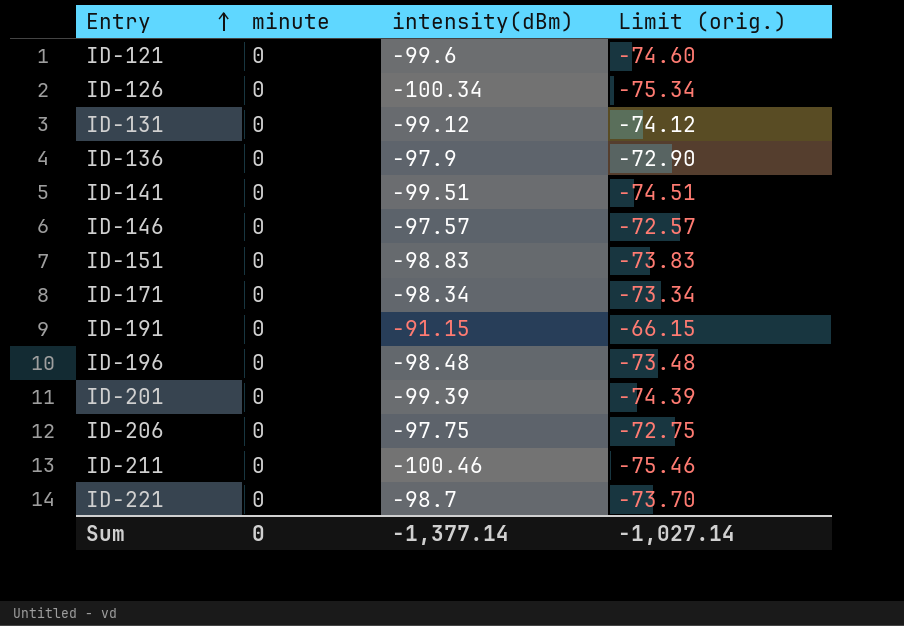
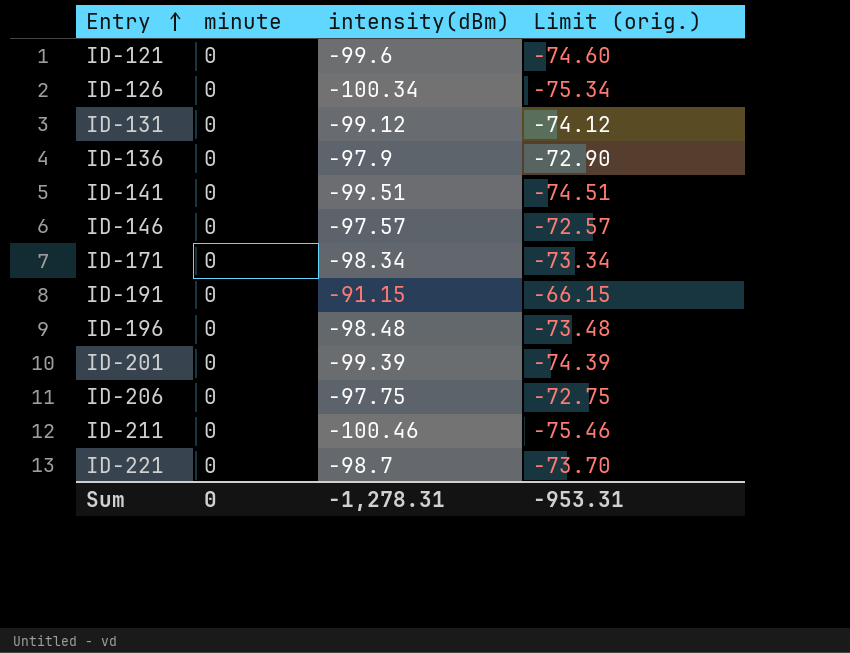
row ID-151: 0 | -98.83 | -73.83 -> none
Sum | intensity(dBm): -1,377.14 -> -1,278.31
Sum | Limit (orig.): -1,027.14 -> -953.31

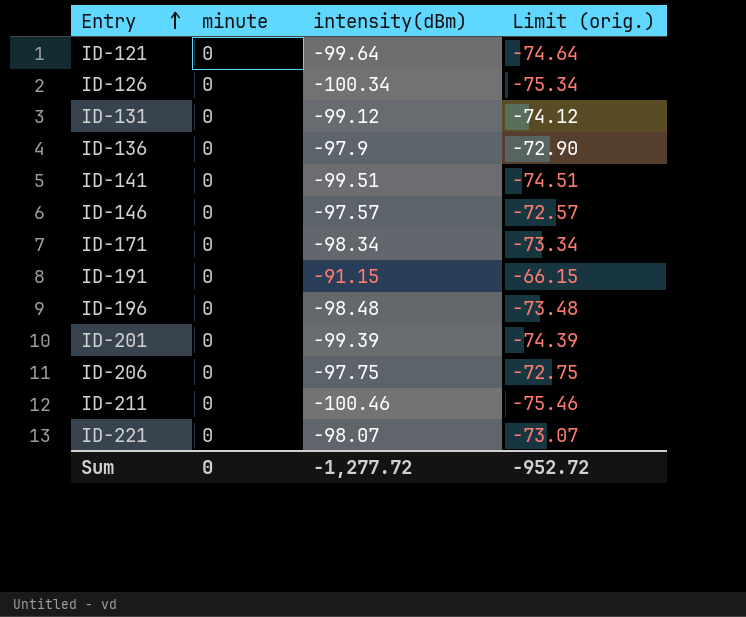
ID-121 | intensity(dBm): -99.6 -> -99.64
ID-121 | Limit (orig.): -74.60 -> -74.64
ID-221 | intensity(dBm): -98.7 -> -98.07
ID-221 | Limit (orig.): -73.70 -> -73.07
Sum | intensity(dBm): -1,278.31 -> -1,277.72
Sum | Limit (orig.): -953.31 -> -952.72

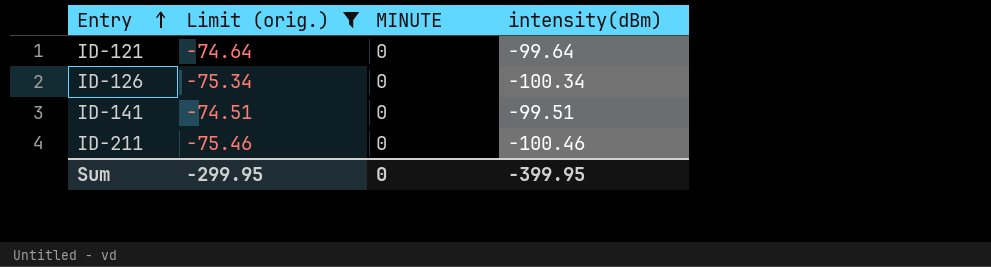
filter: none -> Limit (orig.) <= -74.51
column Limit (orig.) | position: 4 -> 2
column name: minute -> MINUTE
Sum | Limit (orig.): -952.72 -> -299.95
Sum | intensity(dBm): -1,277.72 -> -399.95

